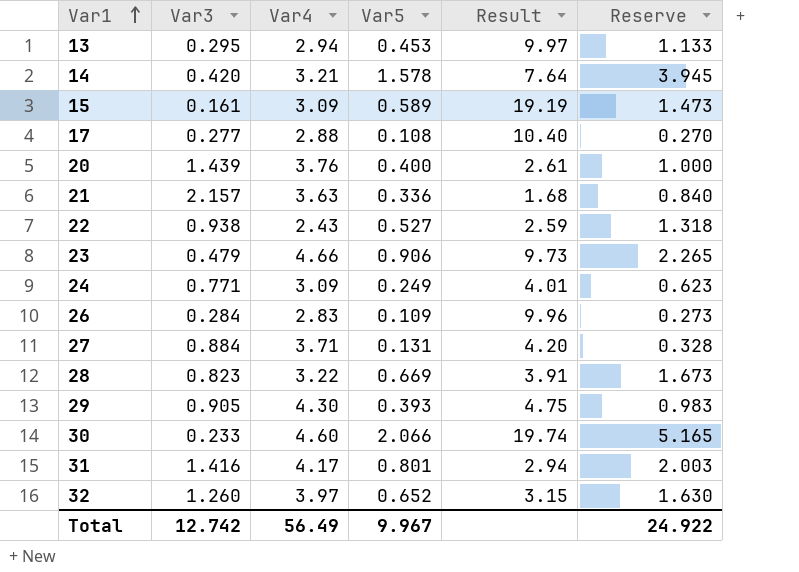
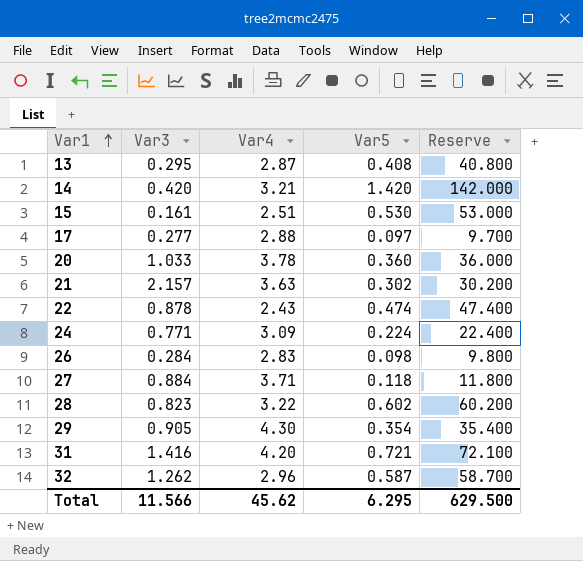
column Result | formula: [Var4] / [Var3] -> none
column Reserve | formula: [Var5] * 2.5 -> [Var5] * 100
row 23: 0.479 | 4.66 | 0.906 | 9.73 | 2.265 -> none
row 30: 0.233 | 4.60 | 2.066 | 19.74 | 5.165 -> none
13 | Var4: 2.94 -> 2.87
13 | Var5: 0.453 -> 0.408
14 | Var5: 1.578 -> 1.420
15 | Var4: 3.09 -> 2.51
15 | Var5: 0.589 -> 0.530
17 | Var5: 0.108 -> 0.097
20 | Var3: 1.439 -> 1.033
20 | Var4: 3.76 -> 3.78
20 | Var5: 0.400 -> 0.360
21 | Var5: 0.336 -> 0.302
22 | Var3: 0.938 -> 0.878
22 | Var5: 0.527 -> 0.474
24 | Var5: 0.249 -> 0.224
26 | Var5: 0.109 -> 0.098
27 | Var5: 0.131 -> 0.118
28 | Var5: 0.669 -> 0.602
29 | Var5: 0.393 -> 0.354
31 | Var4: 4.17 -> 4.20
31 | Var5: 0.801 -> 0.721
32 | Var3: 1.260 -> 1.262
32 | Var4: 3.97 -> 2.96
32 | Var5: 0.652 -> 0.587
Total | Var3: 12.742 -> 11.566
Total | Var4: 56.49 -> 45.62
Total | Var5: 9.967 -> 6.295
Total | Reserve: 24.922 -> 629.500

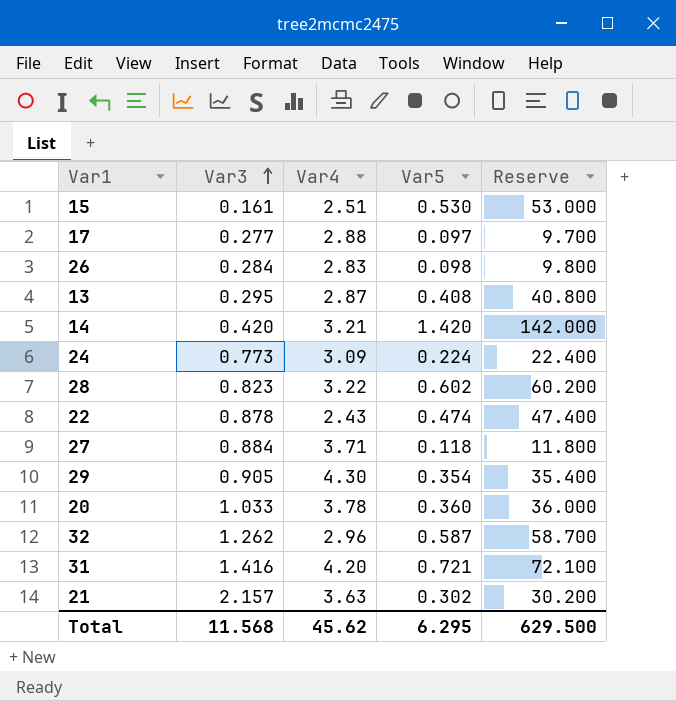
row order: Var1 ascending -> Var3 ascending
24 | Var3: 0.771 -> 0.773
Total | Var3: 11.566 -> 11.568

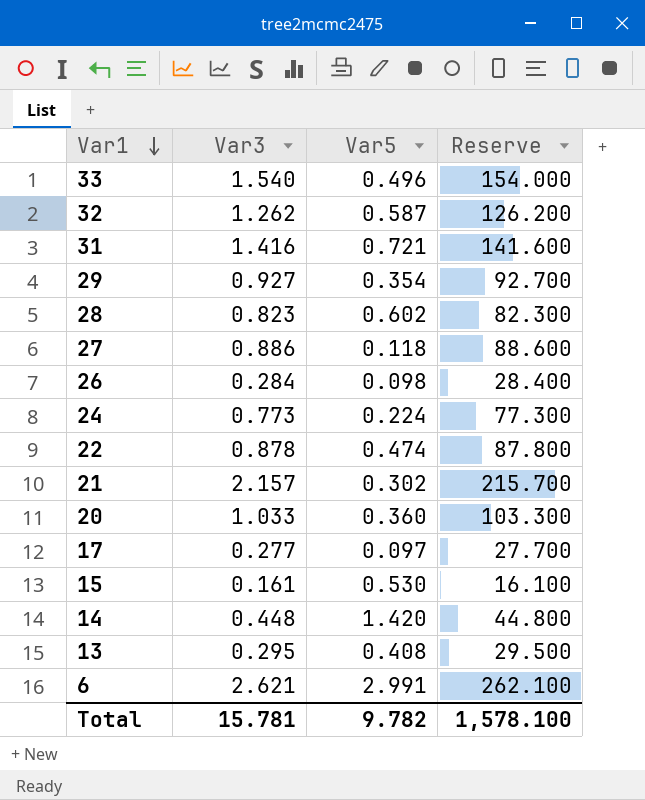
row order: Var3 ascending -> Var1 descending
column Var4 | position: 3 -> none
column Reserve | formula: [Var5] * 100 -> [Var3] * 100
row 33: none -> 1.540 | 0.496 | 154.000
29 | Var3: 0.905 -> 0.927
27 | Var3: 0.884 -> 0.886
14 | Var3: 0.420 -> 0.448
row 6: none -> 2.621 | 2.991 | 262.100
Total | Var3: 11.568 -> 15.781
Total | Var5: 6.295 -> 9.782
Total | Reserve: 629.500 -> 1,578.100

